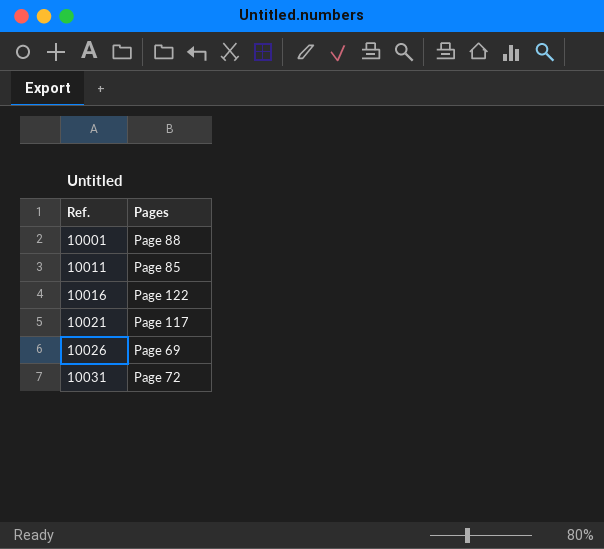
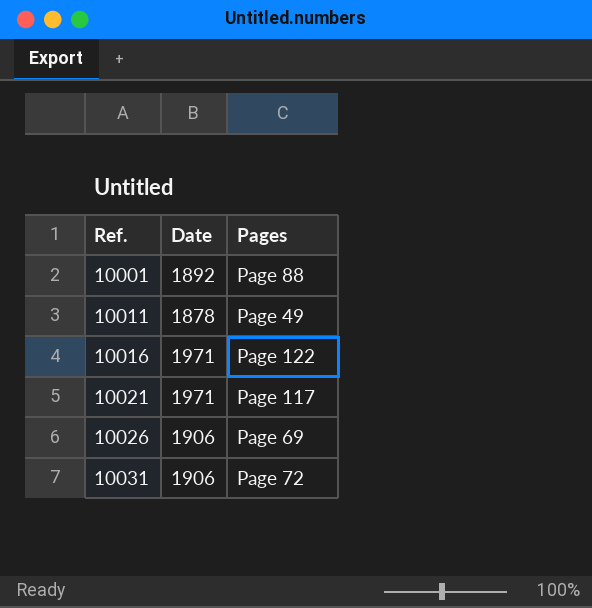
column Date | position: none -> 2
10011 | Pages: Page 85 -> Page 49

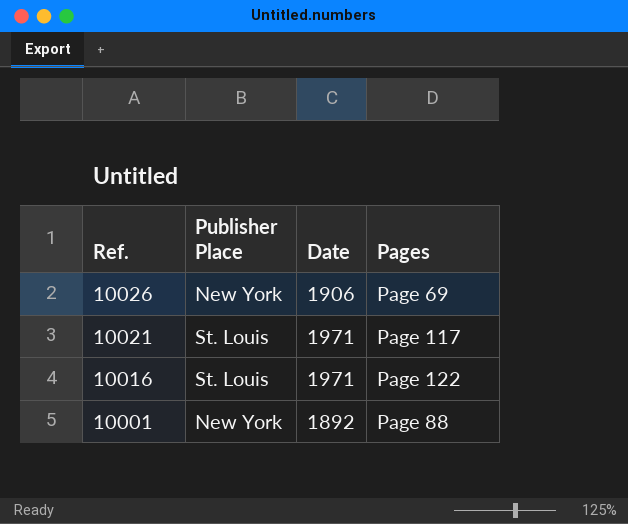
row order: Ref. ascending -> Ref. descending
column Publisher Place | position: none -> 2
row 10011: 1878 | Page 49 -> none
row 10031: 1906 | Page 72 -> none

